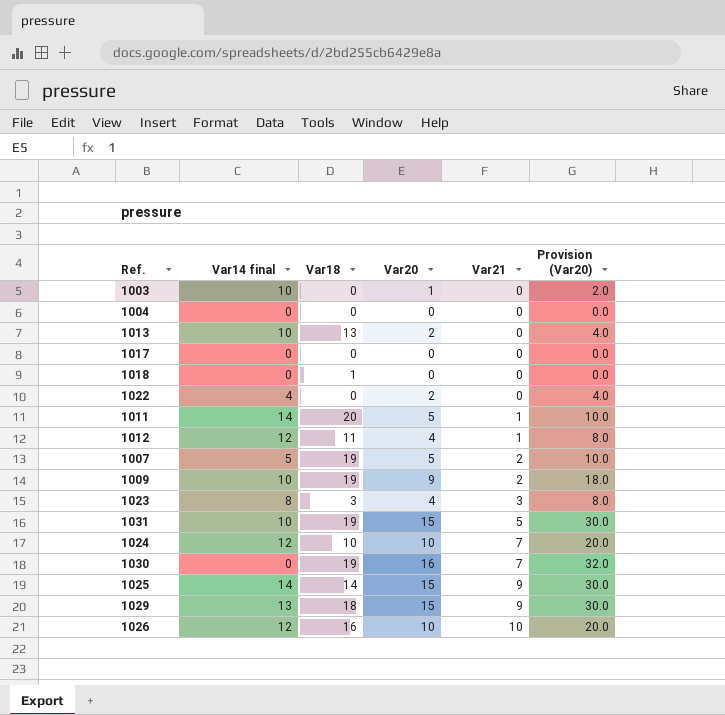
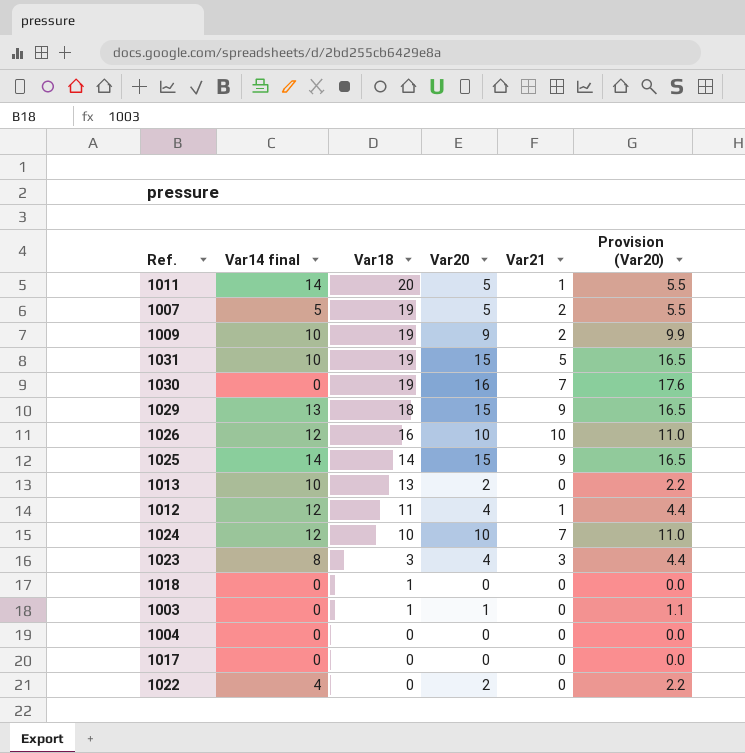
row order: Var21 ascending -> Var18 descending
column Provision (Var20) | formula: [Var20] * 2 -> [Var20] * 1.1
1003 | Var14 final: 10 -> 0
1003 | Var18: 0 -> 1

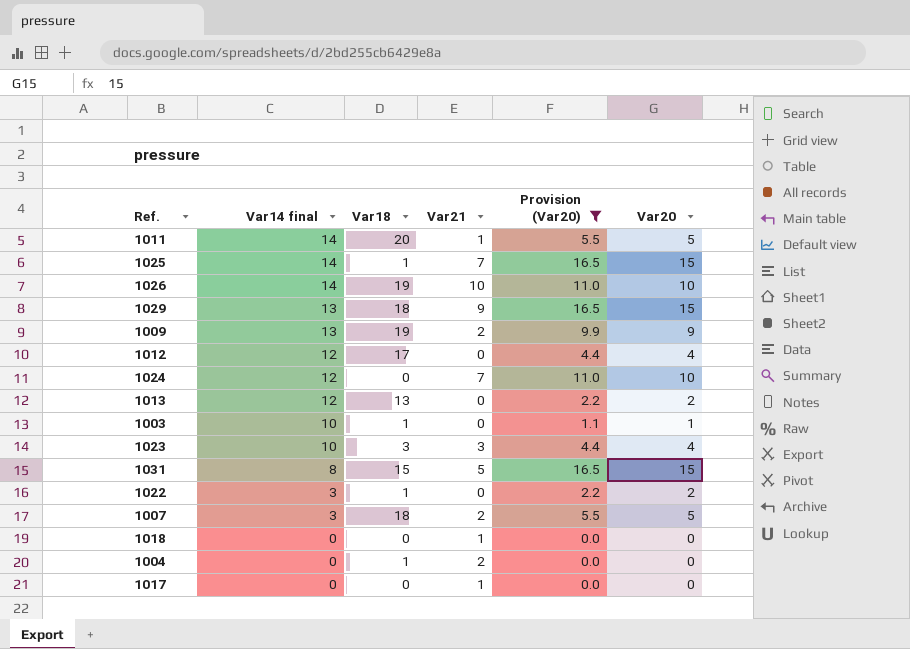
filter: none -> Provision (Var20) != 17.6
row order: Var18 descending -> Var14 final descending
column Var20 | position: 4 -> 6
1025 | Var18: 14 -> 1
1025 | Var21: 9 -> 7
1026 | Var14 final: 12 -> 14
1026 | Var18: 16 -> 19
1009 | Var14 final: 10 -> 13
1012 | Var18: 11 -> 17
1012 | Var21: 1 -> 0
1024 | Var18: 10 -> 0
1013 | Var14 final: 10 -> 12
1003 | Var14 final: 0 -> 10
1023 | Var14 final: 8 -> 10
1031 | Var14 final: 10 -> 8
1031 | Var18: 19 -> 15
1022 | Var14 final: 4 -> 3
1022 | Var18: 0 -> 1
1007 | Var14 final: 5 -> 3
1007 | Var18: 19 -> 18
1018 | Var18: 1 -> 0
1018 | Var21: 0 -> 1
1004 | Var18: 0 -> 1
1004 | Var21: 0 -> 2
1017 | Var21: 0 -> 1

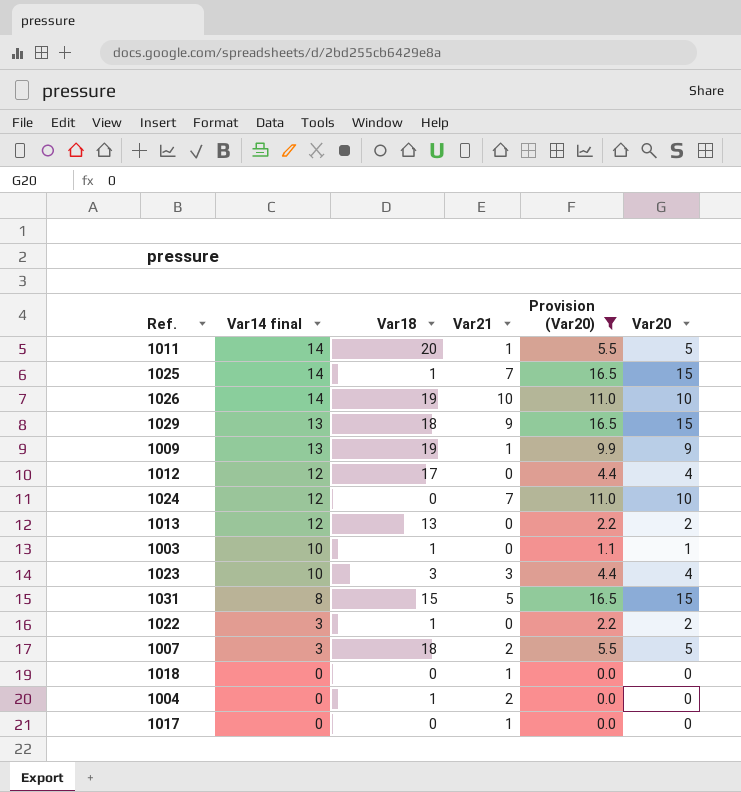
1009 | Var21: 2 -> 1

